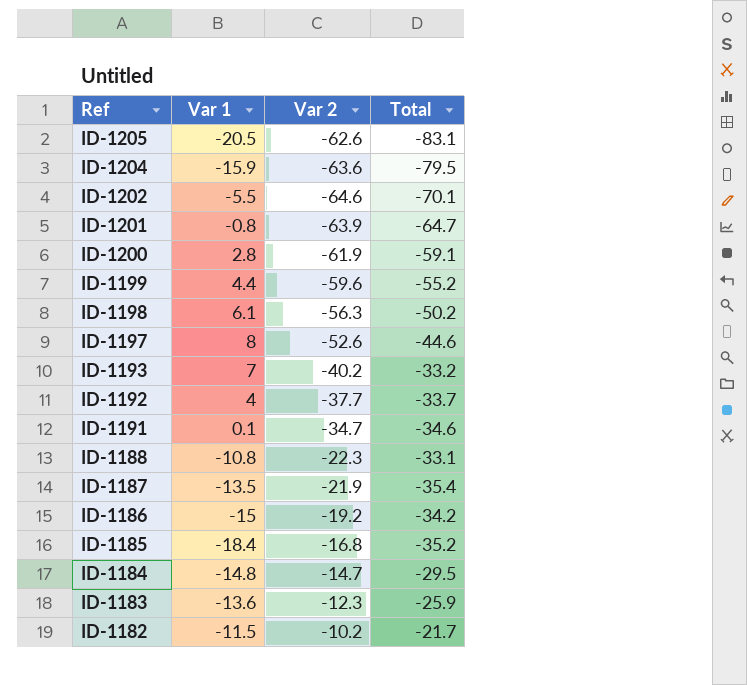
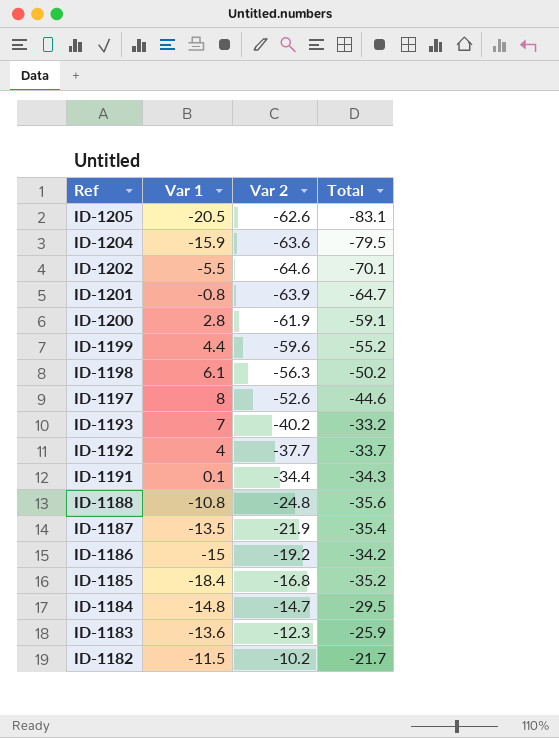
ID-1191 | Var 2: -34.7 -> -34.4
ID-1191 | Total: -34.6 -> -34.3
ID-1188 | Var 2: -22.3 -> -24.8
ID-1188 | Total: -33.1 -> -35.6

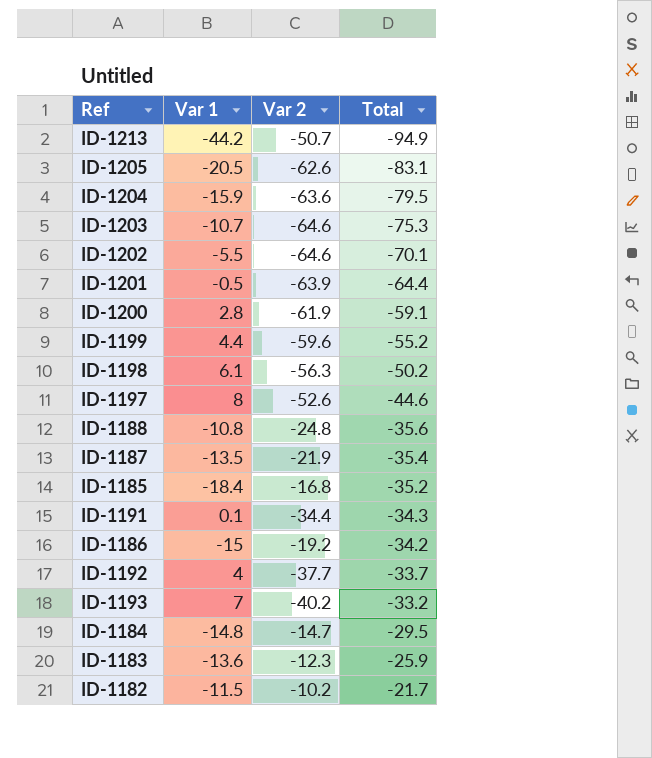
row order: Ref descending -> Total ascending
row ID-1213: none -> -44.2 | -50.7 | -94.9
row ID-1203: none -> -10.7 | -64.6 | -75.3
ID-1201 | Var 1: -0.8 -> -0.5
ID-1201 | Total: -64.7 -> -64.4

